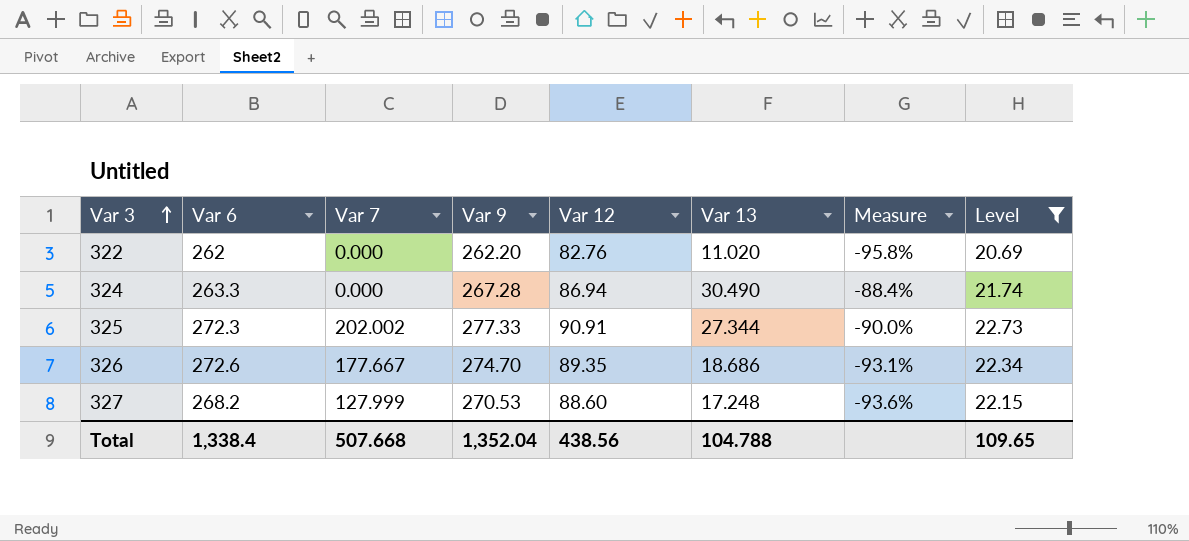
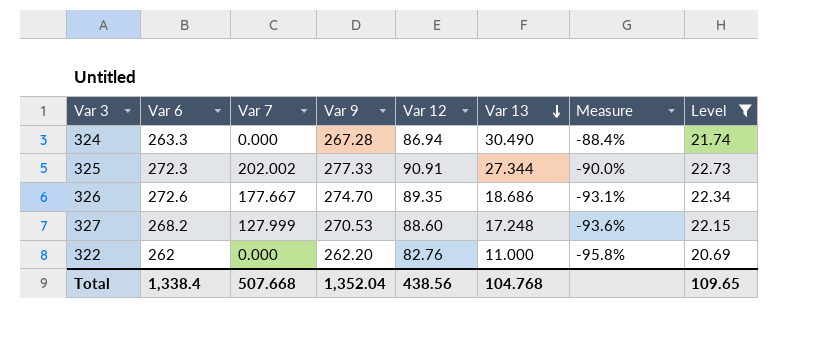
row order: Var 3 ascending -> Var 13 descending
322 | Var 13: 11.020 -> 11.000
Total | Var 13: 104.788 -> 104.768

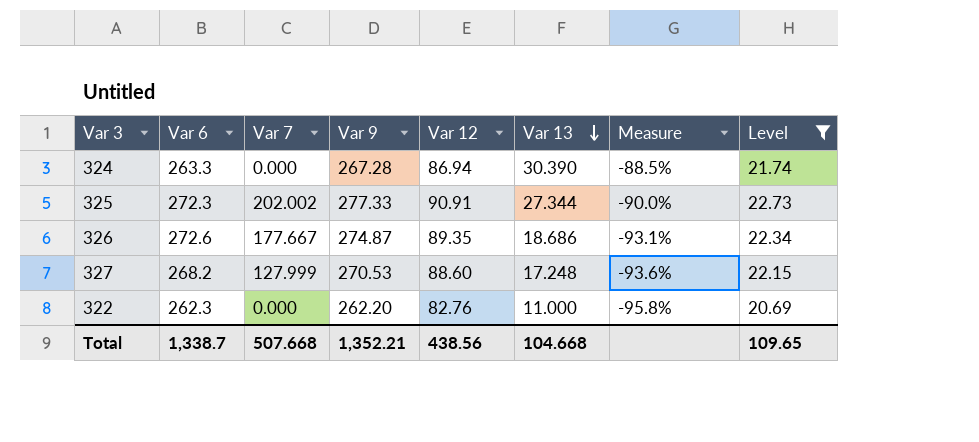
324 | Var 13: 30.490 -> 30.390
324 | Measure: -88.4% -> -88.5%
326 | Var 9: 274.70 -> 274.87
322 | Var 6: 262 -> 262.3
Total | Var 6: 1,338.4 -> 1,338.7
Total | Var 9: 1,352.04 -> 1,352.21
Total | Var 13: 104.768 -> 104.668

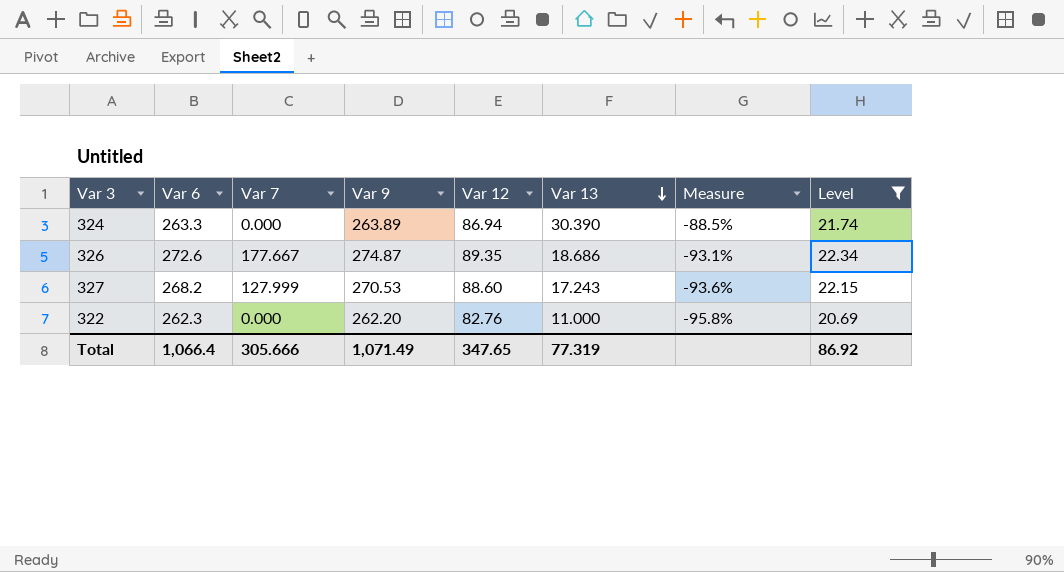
row 325: 272.3 | 202.002 | 277.33 | 90.91 | 27.344 | -90.0% | 22.73 -> none
324 | Var 9: 267.28 -> 263.89
327 | Var 13: 17.248 -> 17.243
Total | Var 6: 1,338.7 -> 1,066.4
Total | Var 7: 507.668 -> 305.666
Total | Var 9: 1,352.21 -> 1,071.49
Total | Var 12: 438.56 -> 347.65
Total | Var 13: 104.668 -> 77.319
Total | Level: 109.65 -> 86.92

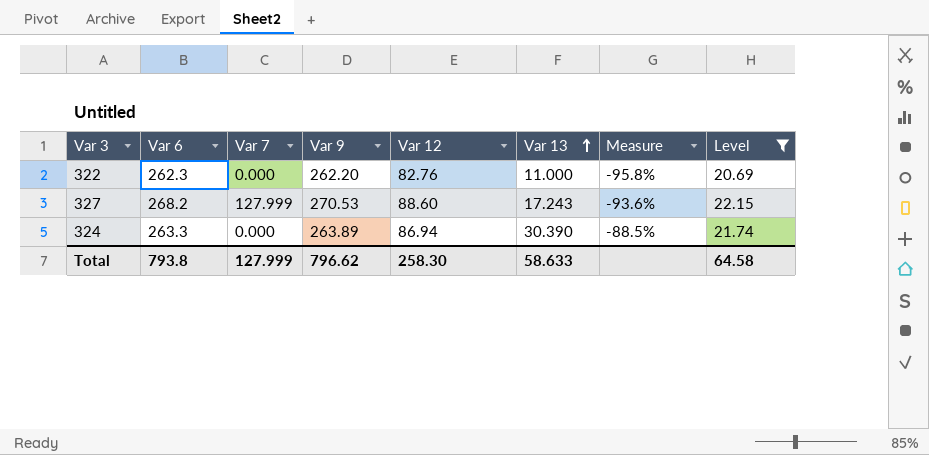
row order: Var 13 descending -> Var 13 ascending
row 326: 272.6 | 177.667 | 274.87 | 89.35 | 18.686 | -93.1% | 22.34 -> none
Total | Var 6: 1,066.4 -> 793.8
Total | Var 7: 305.666 -> 127.999
Total | Var 9: 1,071.49 -> 796.62
Total | Var 12: 347.65 -> 258.30
Total | Var 13: 77.319 -> 58.633
Total | Level: 86.92 -> 64.58

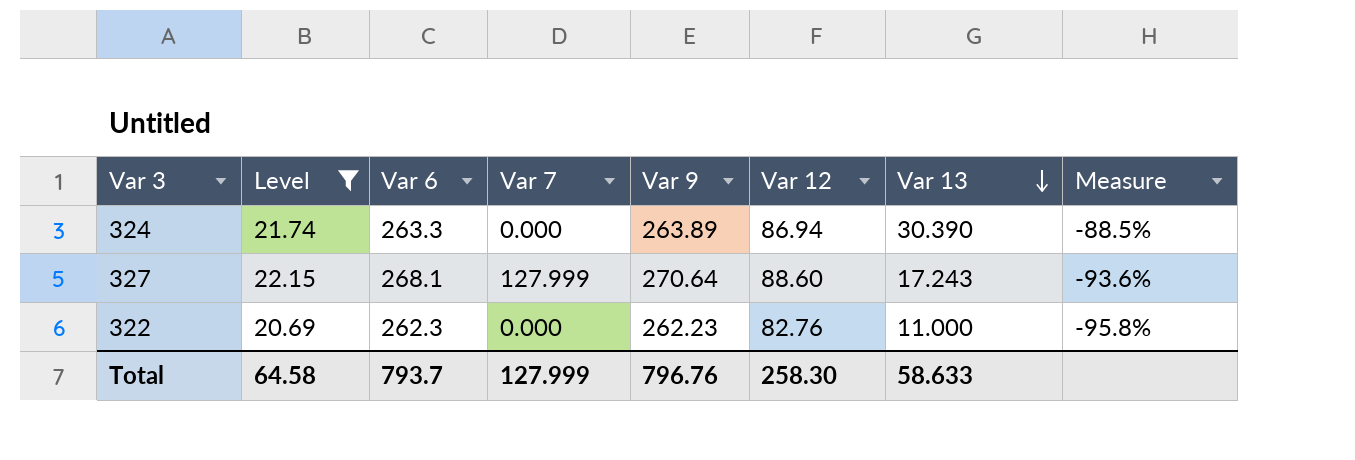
row order: Var 13 ascending -> Var 13 descending
column Level | position: 8 -> 2
327 | Var 6: 268.2 -> 268.1
327 | Var 9: 270.53 -> 270.64
322 | Var 9: 262.20 -> 262.23
Total | Var 6: 793.8 -> 793.7
Total | Var 9: 796.62 -> 796.76

